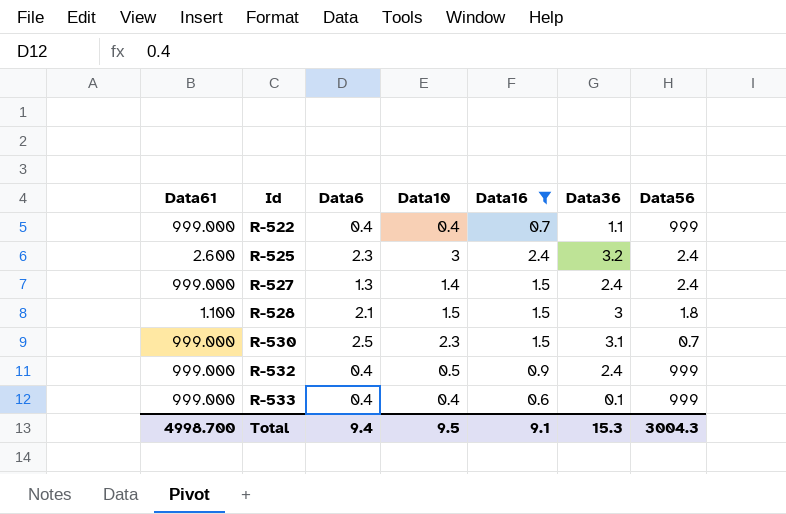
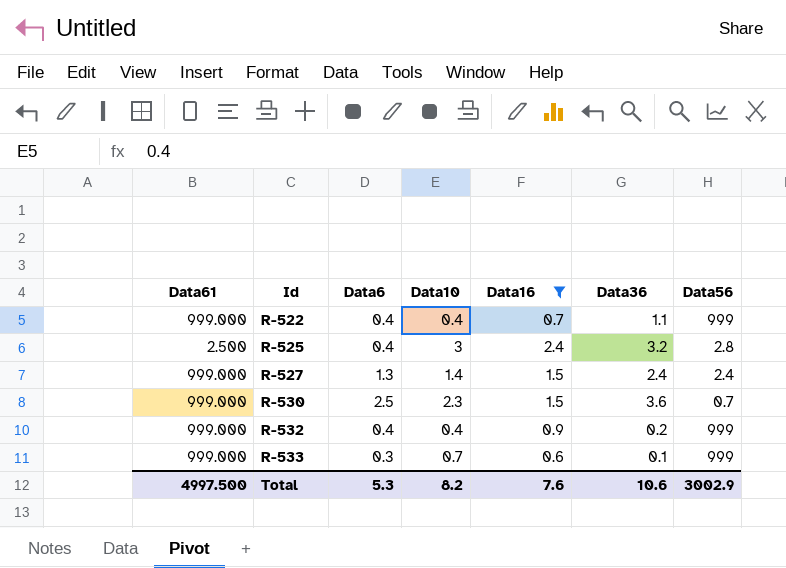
row R-528: 1.100 | 2.1 | 1.5 | 1.5 | 3 | 1.8 -> none
R-525 | Data61: 2.600 -> 2.500
R-525 | Data6: 2.3 -> 0.4
R-525 | Data56: 2.4 -> 2.8
R-530 | Data36: 3.1 -> 3.6
R-532 | Data10: 0.5 -> 0.4
R-532 | Data36: 2.4 -> 0.2
R-533 | Data6: 0.4 -> 0.3
R-533 | Data10: 0.4 -> 0.7
Total | Data61: 4998.700 -> 4997.500
Total | Data6: 9.4 -> 5.3
Total | Data10: 9.5 -> 8.2
Total | Data16: 9.1 -> 7.6
Total | Data36: 15.3 -> 10.6
Total | Data56: 3004.3 -> 3002.9

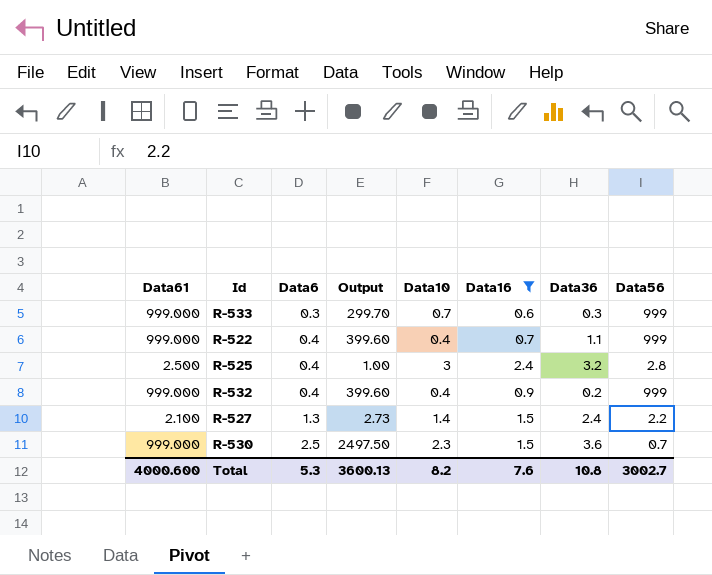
row order: Id ascending -> Data6 ascending
column Output | formula: none -> [Data61] * [Data6]
R-533 | Data36: 0.1 -> 0.3
R-527 | Data61: 999.000 -> 2.100
R-527 | Data56: 2.4 -> 2.2
Total | Data61: 4997.500 -> 4000.600
Total | Data36: 10.6 -> 10.8
Total | Data56: 3002.9 -> 3002.7

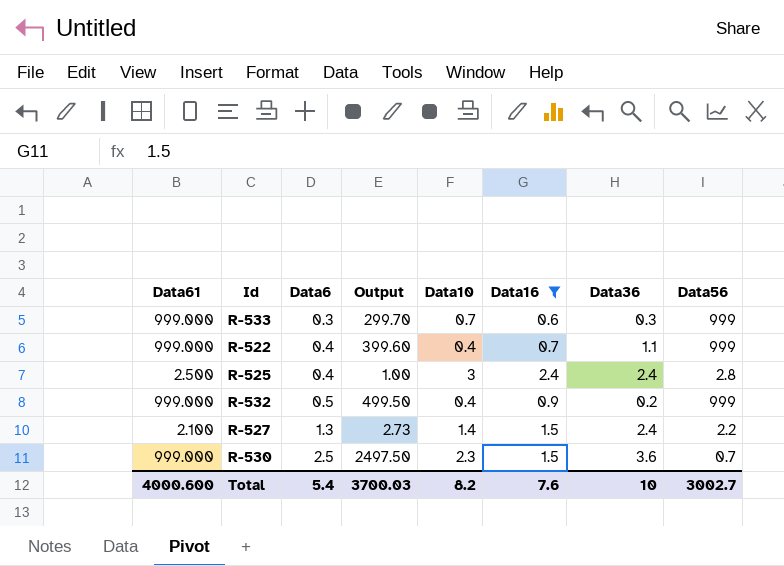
R-525 | Data36: 3.2 -> 2.4
R-532 | Data6: 0.4 -> 0.5
R-532 | Output: 399.60 -> 499.50
Total | Data6: 5.3 -> 5.4
Total | Output: 3600.13 -> 3700.03
Total | Data36: 10.8 -> 10

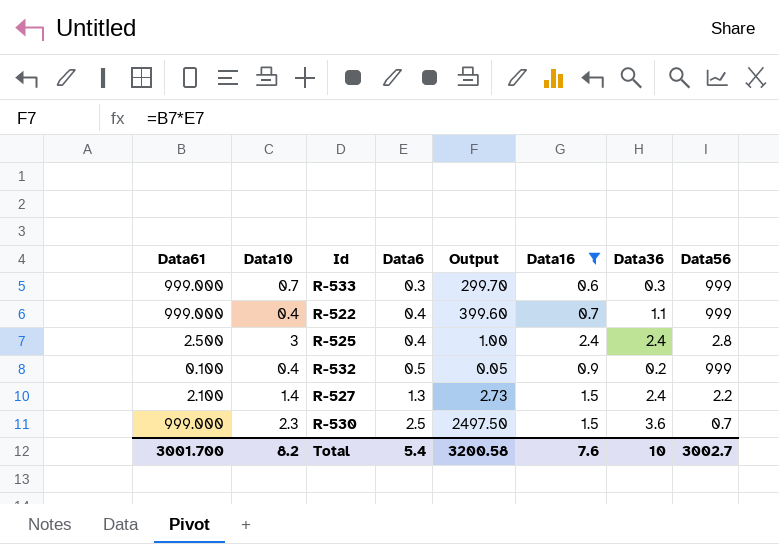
column Data10 | position: 5 -> 2
R-532 | Data61: 999.000 -> 0.100
R-532 | Output: 499.50 -> 0.05
Total | Data61: 4000.600 -> 3001.700
Total | Output: 3700.03 -> 3200.58

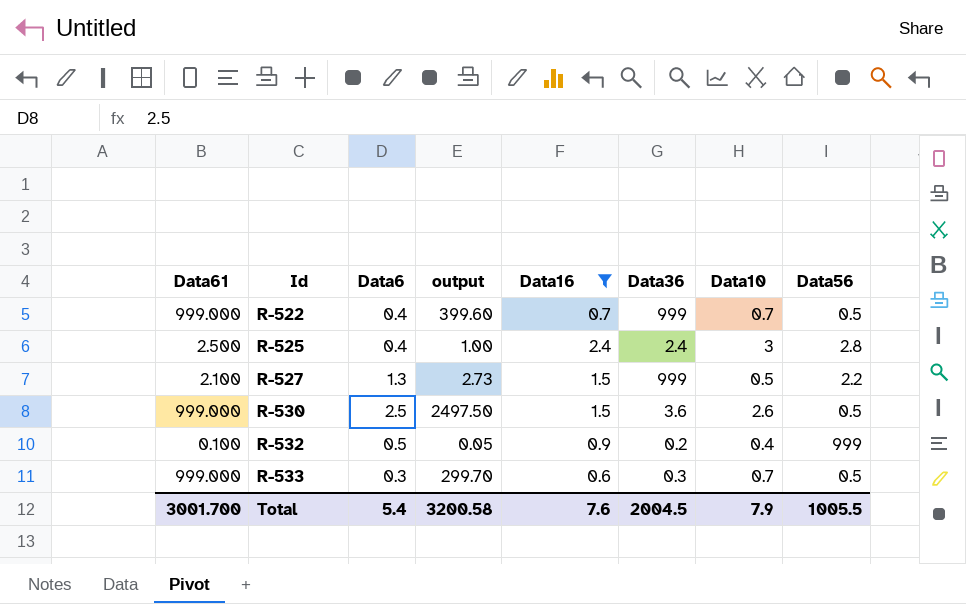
row order: Data6 ascending -> Id ascending
column name: Output -> output
column Data10 | position: 2 -> 7
R-522 | Data36: 1.1 -> 999
R-522 | Data10: 0.4 -> 0.7
R-522 | Data56: 999 -> 0.5
R-527 | Data36: 2.4 -> 999
R-527 | Data10: 1.4 -> 0.5
R-530 | Data10: 2.3 -> 2.6
R-530 | Data56: 0.7 -> 0.5
R-533 | Data56: 999 -> 0.5
Total | Data36: 10 -> 2004.5
Total | Data10: 8.2 -> 7.9
Total | Data56: 3002.7 -> 1005.5

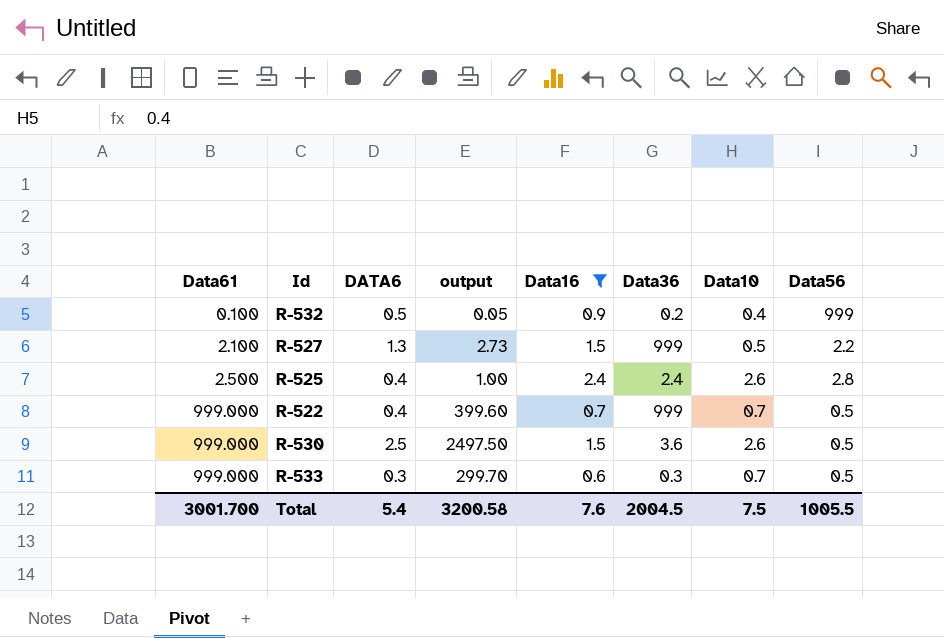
row order: Id ascending -> Data61 ascending
column name: Data6 -> DATA6
R-525 | Data10: 3 -> 2.6
Total | Data10: 7.9 -> 7.5

